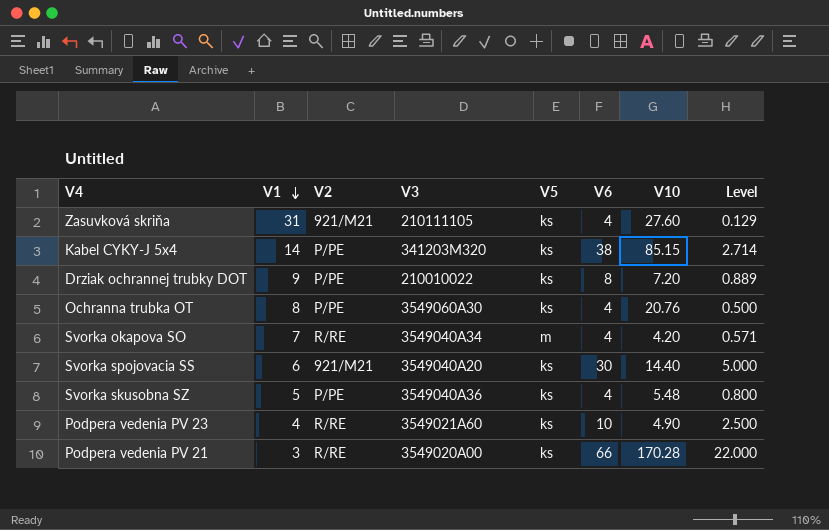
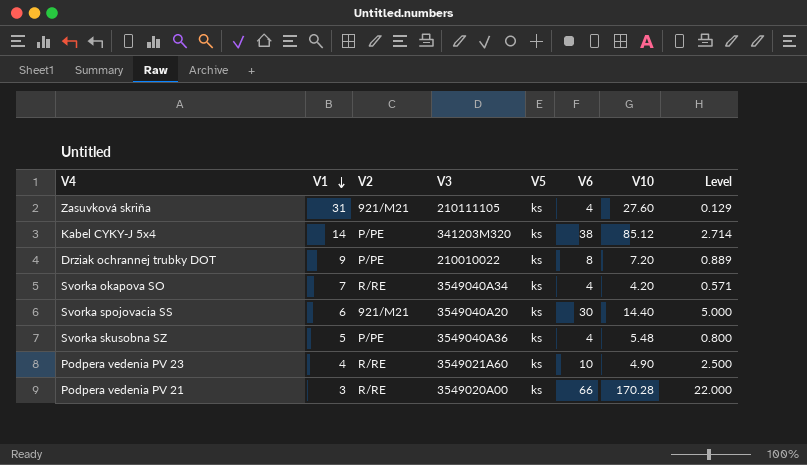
row Ochranna trubka OT: 8 | P/PE | 3549060A30 | ks | 4 | 20.76 | 0.500 -> none
Kabel CYKY-J 5x4 | V10: 85.15 -> 85.12
Svorka okapova SO | V5: m -> ks

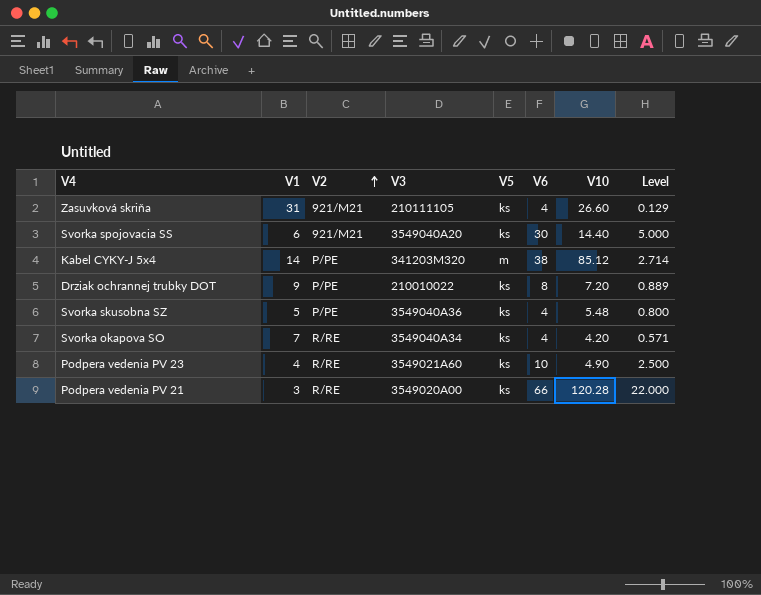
row order: V1 descending -> V2 ascending
Zasuvková skriňa | V10: 27.60 -> 26.60
Kabel CYKY-J 5x4 | V5: ks -> m
Podpera vedenia PV 21 | V10: 170.28 -> 120.28

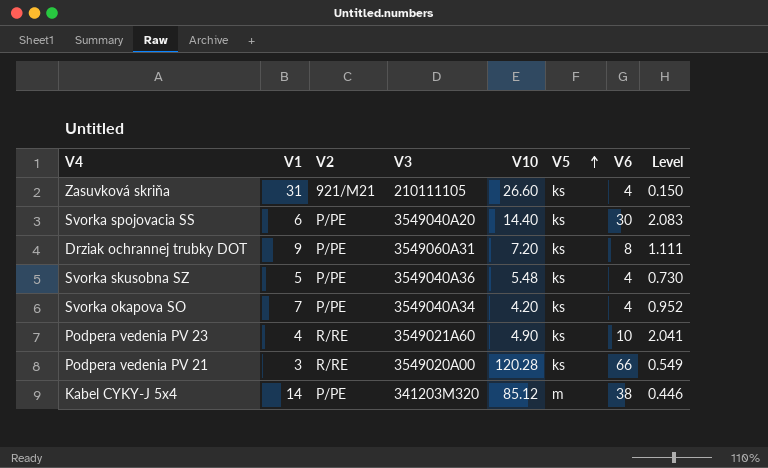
row order: V2 ascending -> V5 ascending
column V10 | position: 7 -> 5
column Level | formula: [V6] / [V1] -> [V6] / [V10]
Svorka spojovacia SS | V2: 921/M21 -> P/PE
Drziak ochrannej trubky DOT | V3: 210010022 -> 3549060A31
Svorka okapova SO | V2: R/RE -> P/PE

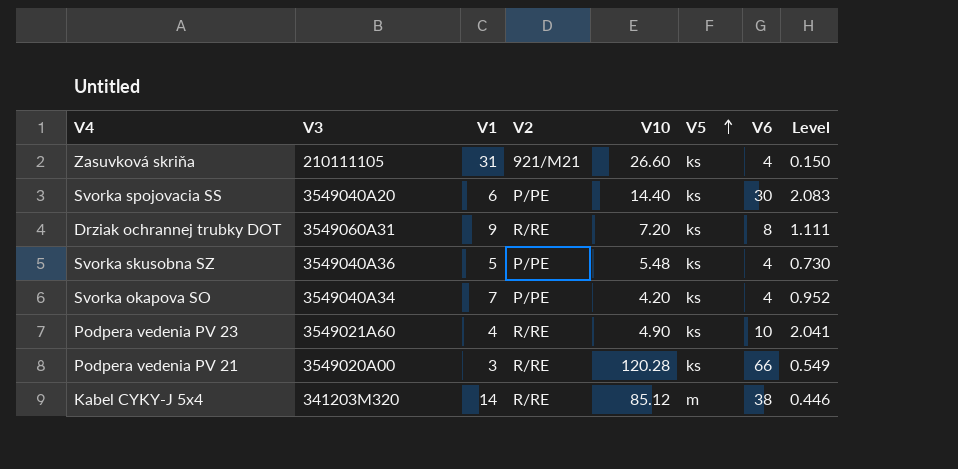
column V3 | position: 4 -> 2
Drziak ochrannej trubky DOT | V2: P/PE -> R/RE
Kabel CYKY-J 5x4 | V2: P/PE -> R/RE

